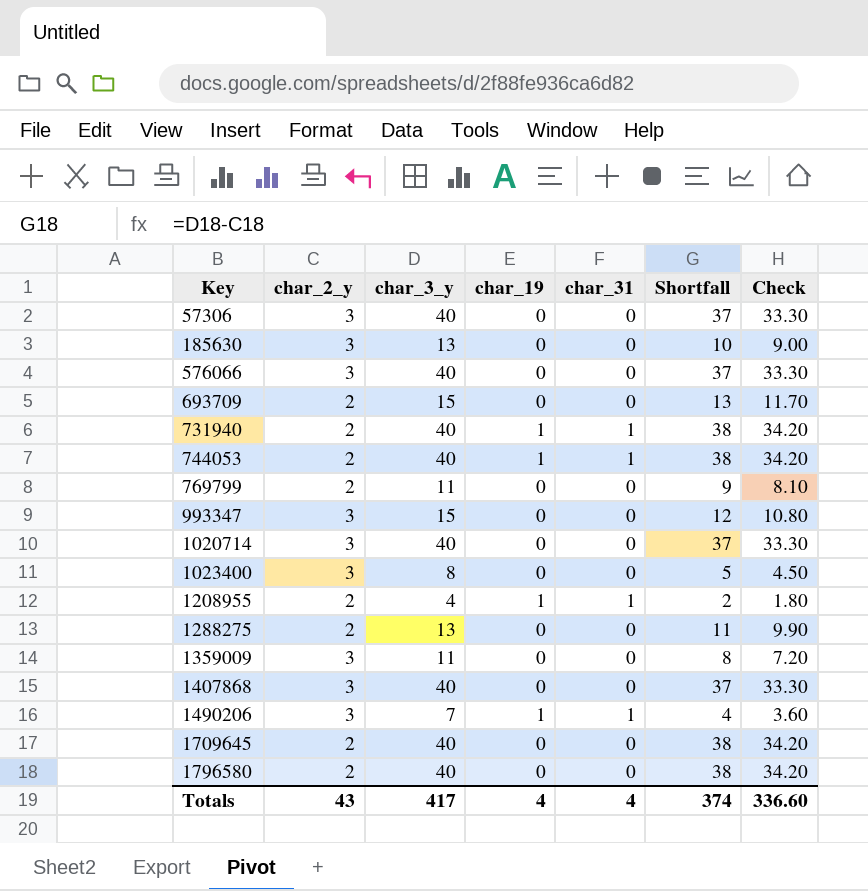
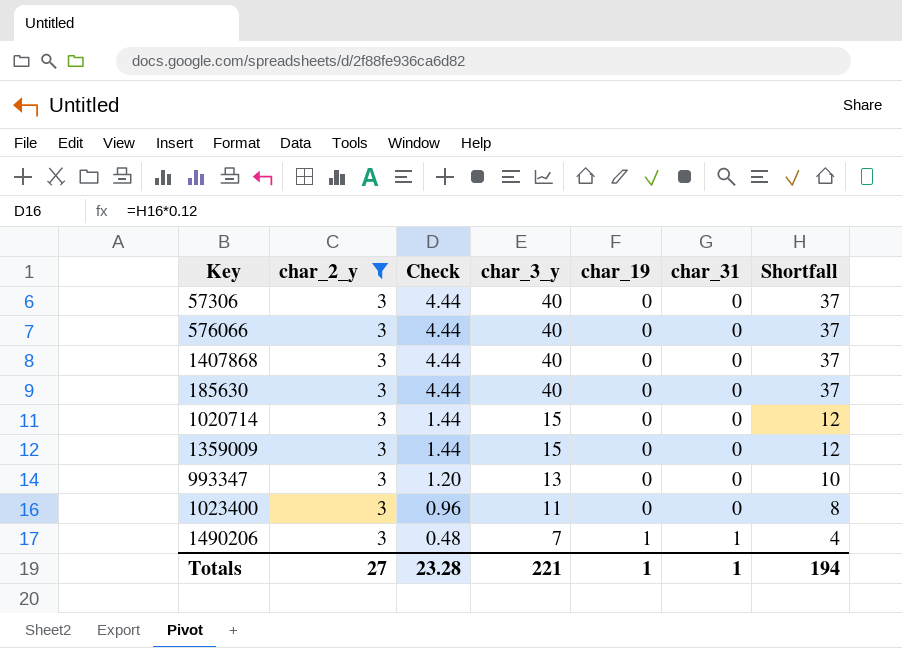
filter: none -> char_2_y = 3
row order: Key ascending -> Check descending
column Check | formula: [Shortfall] * 0.9 -> [Shortfall] * 0.12
column Check | position: 7 -> 3
185630 | char_3_y: 13 -> 40
185630 | Shortfall: 10 -> 37
1020714 | char_3_y: 40 -> 15
1020714 | Shortfall: 37 -> 12
1359009 | char_3_y: 11 -> 15
1359009 | Shortfall: 8 -> 12
993347 | char_3_y: 15 -> 13
993347 | Shortfall: 12 -> 10
1023400 | char_3_y: 8 -> 11
1023400 | Shortfall: 5 -> 8
Totals | char_2_y: 43 -> 27
Totals | Check: 336.60 -> 23.28
Totals | char_3_y: 417 -> 221
Totals | char_19: 4 -> 1
Totals | char_31: 4 -> 1
Totals | Shortfall: 374 -> 194

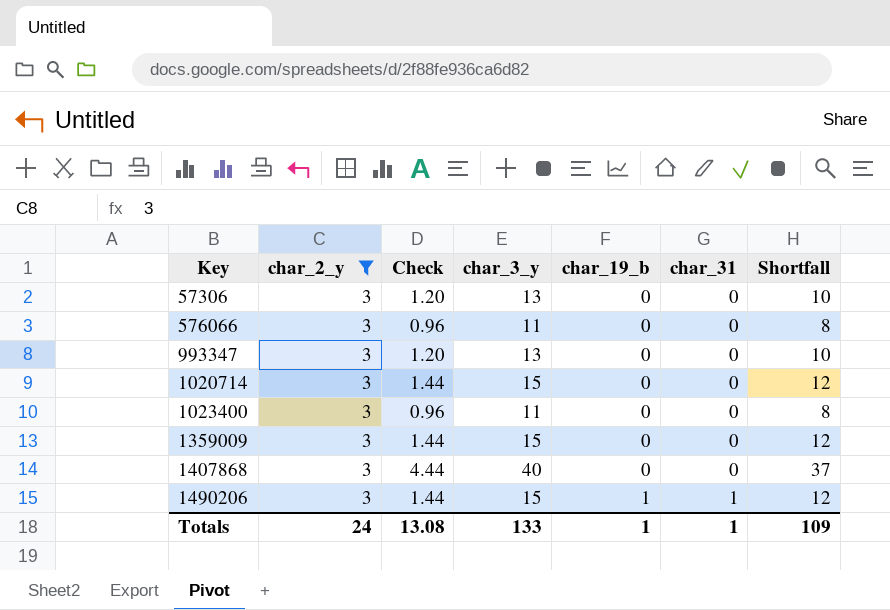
row order: Check descending -> Key ascending
column name: char_19 -> char_19_b
row 185630: 3 | 4.44 | 40 | 0 | 0 | 37 -> none
57306 | Check: 4.44 -> 1.20
57306 | char_3_y: 40 -> 13
57306 | Shortfall: 37 -> 10
576066 | Check: 4.44 -> 0.96
576066 | char_3_y: 40 -> 11
576066 | Shortfall: 37 -> 8
1490206 | Check: 0.48 -> 1.44
1490206 | char_3_y: 7 -> 15
1490206 | Shortfall: 4 -> 12
Totals | char_2_y: 27 -> 24
Totals | Check: 23.28 -> 13.08
Totals | char_3_y: 221 -> 133
Totals | Shortfall: 194 -> 109

